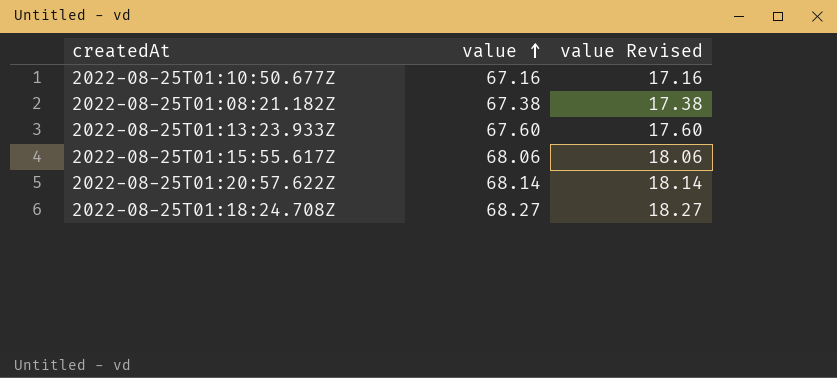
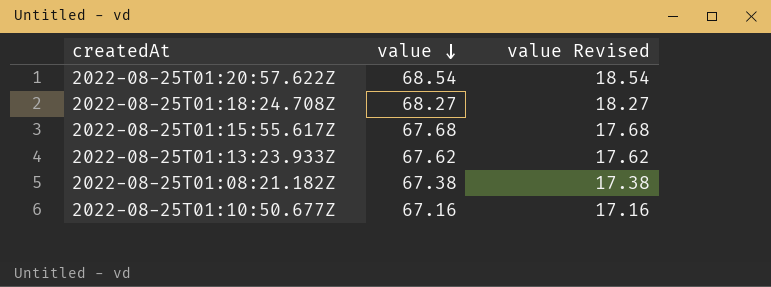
row order: value ascending -> value descending
2022-08-25T01:20:57.622Z | value: 68.14 -> 68.54
2022-08-25T01:20:57.622Z | value Revised: 18.14 -> 18.54
2022-08-25T01:15:55.617Z | value: 68.06 -> 67.68
2022-08-25T01:15:55.617Z | value Revised: 18.06 -> 17.68
2022-08-25T01:13:23.933Z | value: 67.60 -> 67.62
2022-08-25T01:13:23.933Z | value Revised: 17.60 -> 17.62

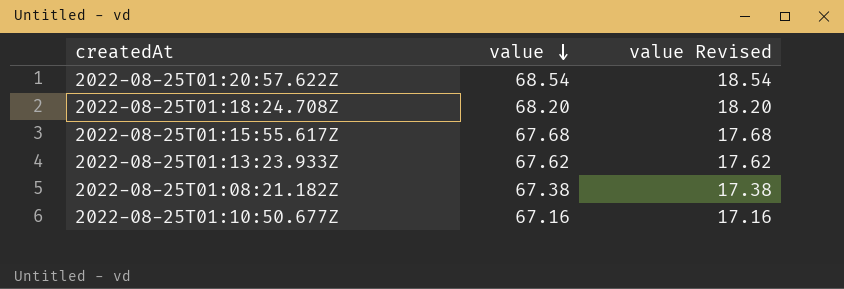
2022-08-25T01:18:24.708Z | value: 68.27 -> 68.20
2022-08-25T01:18:24.708Z | value Revised: 18.27 -> 18.20

